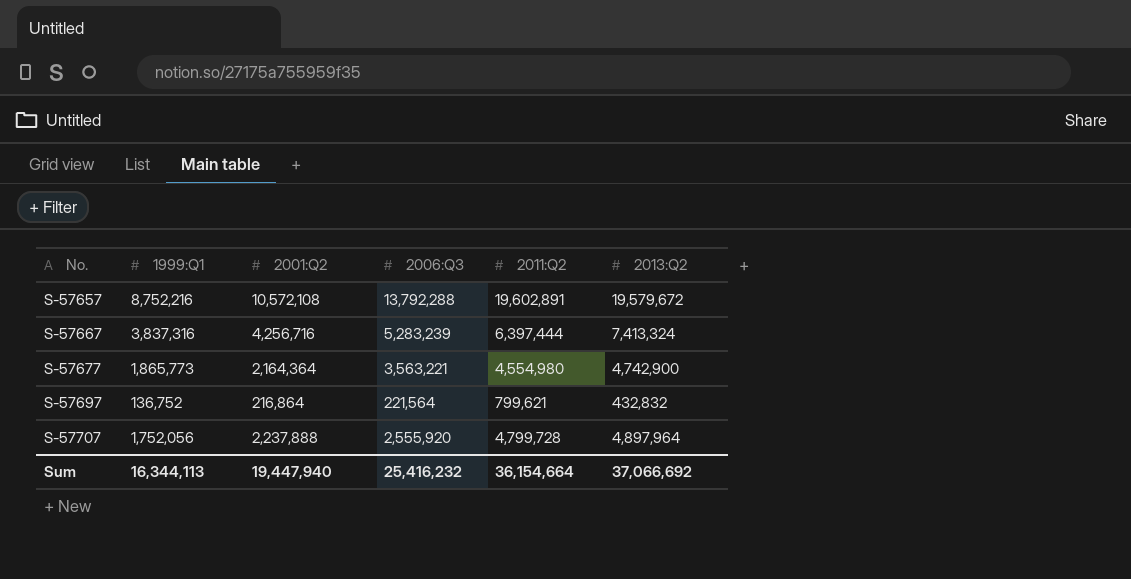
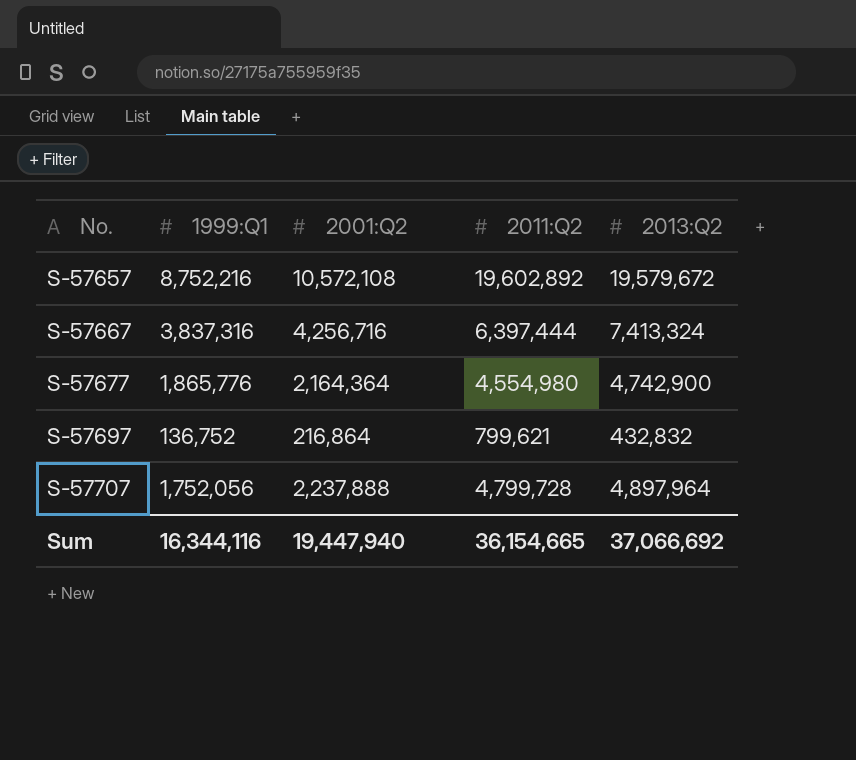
column 2006:Q3 | position: 4 -> none
S-57657 | 2011:Q2: 19,602,891 -> 19,602,892
S-57677 | 1999:Q1: 1,865,773 -> 1,865,776
Sum | 1999:Q1: 16,344,113 -> 16,344,116
Sum | 2011:Q2: 36,154,664 -> 36,154,665

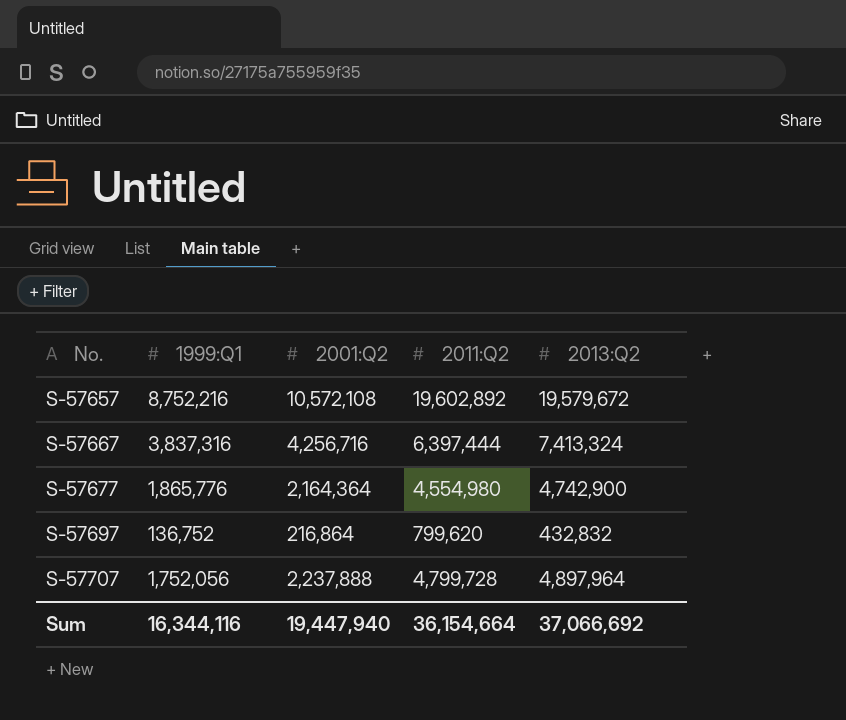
S-57697 | 2011:Q2: 799,621 -> 799,620
Sum | 2011:Q2: 36,154,665 -> 36,154,664

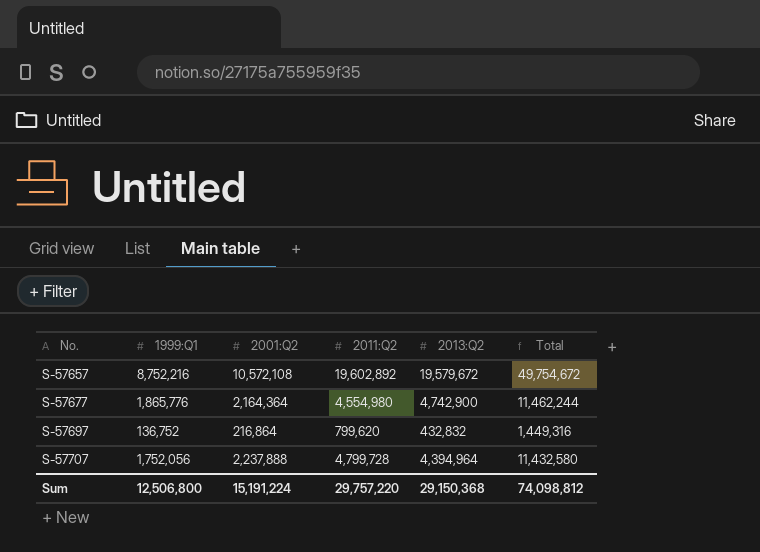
column Total | formula: none -> [2001:Q2] + [2011:Q2] + [2013:Q2]
row S-57667: 3,837,316 | 4,256,716 | 6,397,444 | 7,413,324 -> none
S-57707 | 2013:Q2: 4,897,964 -> 4,394,964
Sum | 1999:Q1: 16,344,116 -> 12,506,800
Sum | 2001:Q2: 19,447,940 -> 15,191,224
Sum | 2011:Q2: 36,154,664 -> 29,757,220
Sum | 2013:Q2: 37,066,692 -> 29,150,368

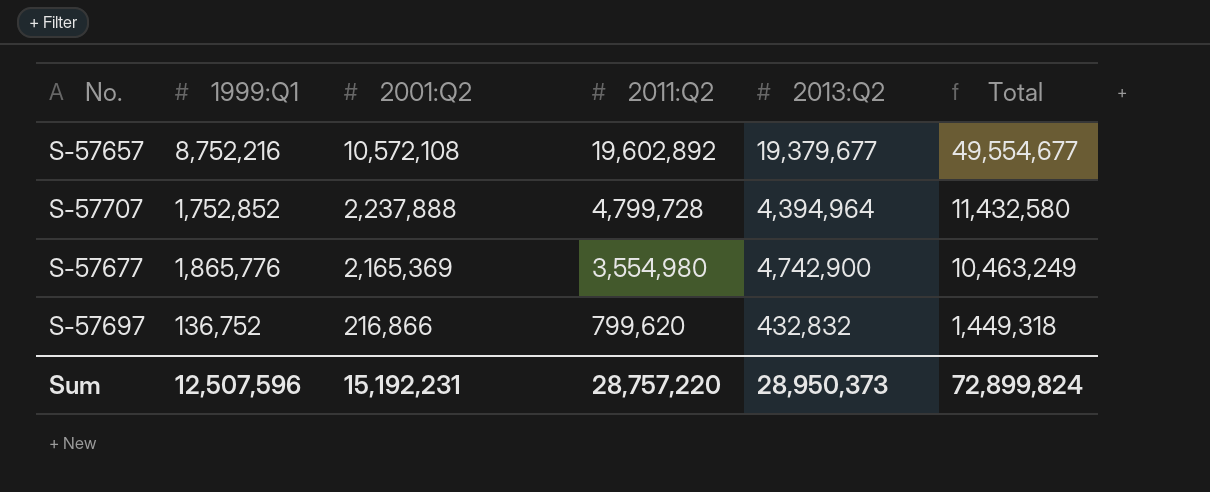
row order: No. ascending -> 2001:Q2 descending
S-57657 | 2013:Q2: 19,579,672 -> 19,379,677
S-57657 | Total: 49,754,672 -> 49,554,677
S-57707 | 1999:Q1: 1,752,056 -> 1,752,852
S-57677 | 2001:Q2: 2,164,364 -> 2,165,369
S-57677 | 2011:Q2: 4,554,980 -> 3,554,980
S-57677 | Total: 11,462,244 -> 10,463,249
S-57697 | 2001:Q2: 216,864 -> 216,866
S-57697 | Total: 1,449,316 -> 1,449,318
Sum | 1999:Q1: 12,506,800 -> 12,507,596
Sum | 2001:Q2: 15,191,224 -> 15,192,231
Sum | 2011:Q2: 29,757,220 -> 28,757,220
Sum | 2013:Q2: 29,150,368 -> 28,950,373
Sum | Total: 74,098,812 -> 72,899,824

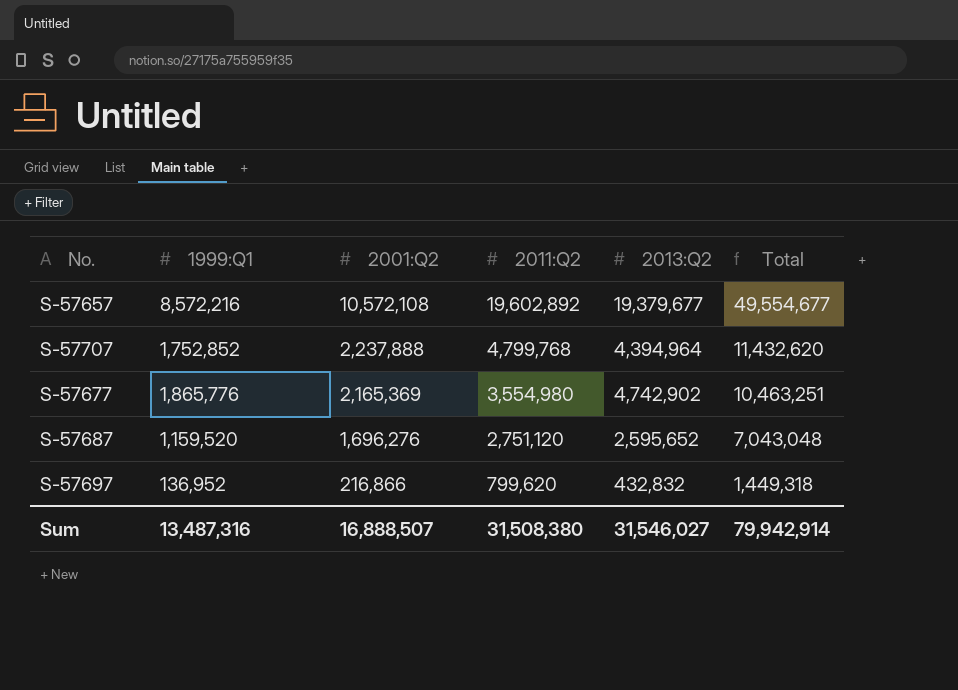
S-57657 | 1999:Q1: 8,752,216 -> 8,572,216
S-57707 | 2011:Q2: 4,799,728 -> 4,799,768
S-57707 | Total: 11,432,580 -> 11,432,620
S-57677 | 2013:Q2: 4,742,900 -> 4,742,902
S-57677 | Total: 10,463,249 -> 10,463,251
row S-57687: none -> 1,159,520 | 1,696,276 | 2,751,120 | 2,595,652 | 7,043,048
S-57697 | 1999:Q1: 136,752 -> 136,952
Sum | 1999:Q1: 12,507,596 -> 13,487,316
Sum | 2001:Q2: 15,192,231 -> 16,888,507
Sum | 2011:Q2: 28,757,220 -> 31,508,380
Sum | 2013:Q2: 28,950,373 -> 31,546,027
Sum | Total: 72,899,824 -> 79,942,914

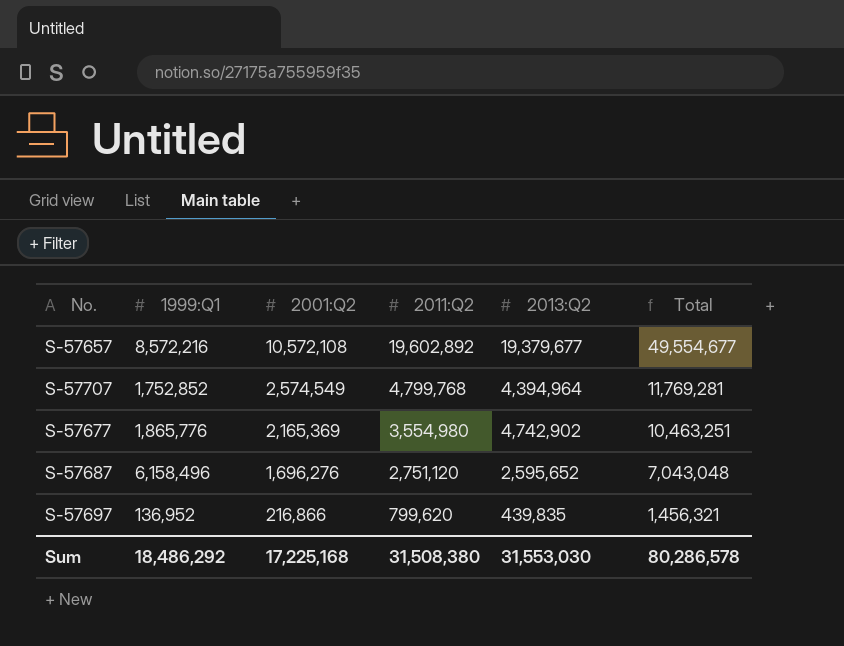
S-57707 | 2001:Q2: 2,237,888 -> 2,574,549
S-57707 | Total: 11,432,620 -> 11,769,281
S-57687 | 1999:Q1: 1,159,520 -> 6,158,496
S-57697 | 2013:Q2: 432,832 -> 439,835
S-57697 | Total: 1,449,318 -> 1,456,321
Sum | 1999:Q1: 13,487,316 -> 18,486,292
Sum | 2001:Q2: 16,888,507 -> 17,225,168
Sum | 2013:Q2: 31,546,027 -> 31,553,030
Sum | Total: 79,942,914 -> 80,286,578

